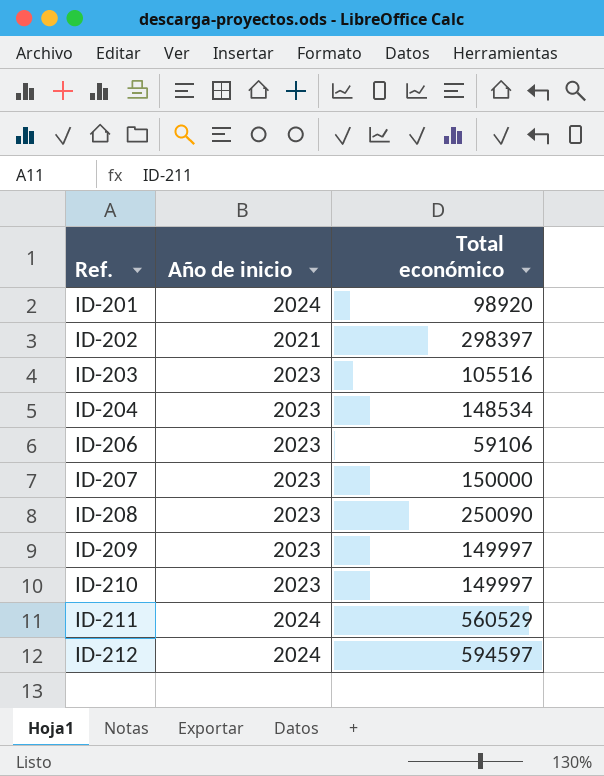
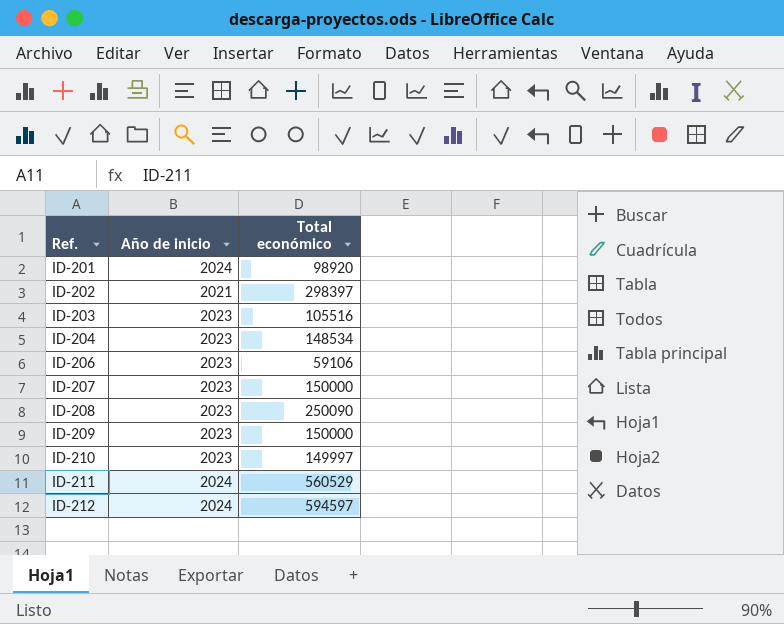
ID-209 | Total económico: 149997 -> 150000

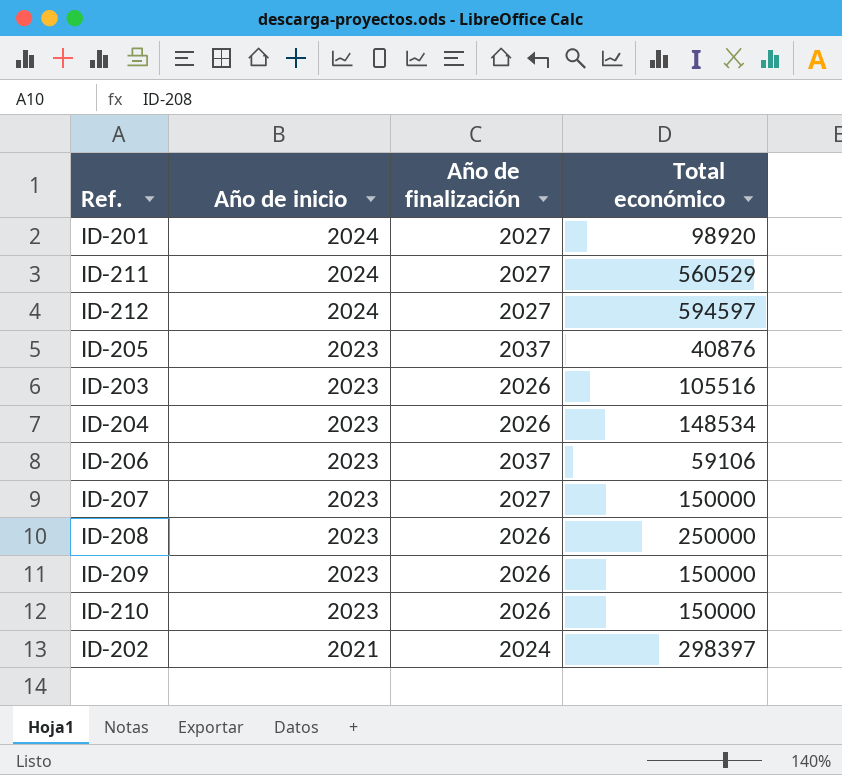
row order: Ref. ascending -> Año de inicio descending
column Año de finalización | position: none -> 3
row ID-205: none -> 2023 | 2037 | 40876
ID-208 | Total económico: 250090 -> 250000
ID-210 | Total económico: 149997 -> 150000

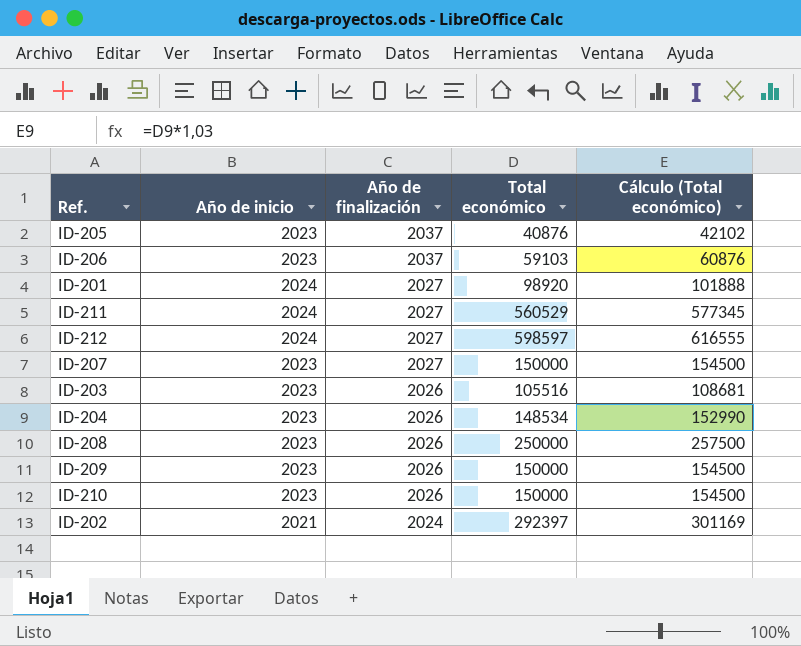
row order: Año de inicio descending -> Año de finalización descending
column Cálculo (Total económico) | formula: none -> [Total económico] * 1,03
ID-206 | Total económico: 59106 -> 59103
ID-212 | Total económico: 594597 -> 598597
ID-202 | Total económico: 298397 -> 292397

